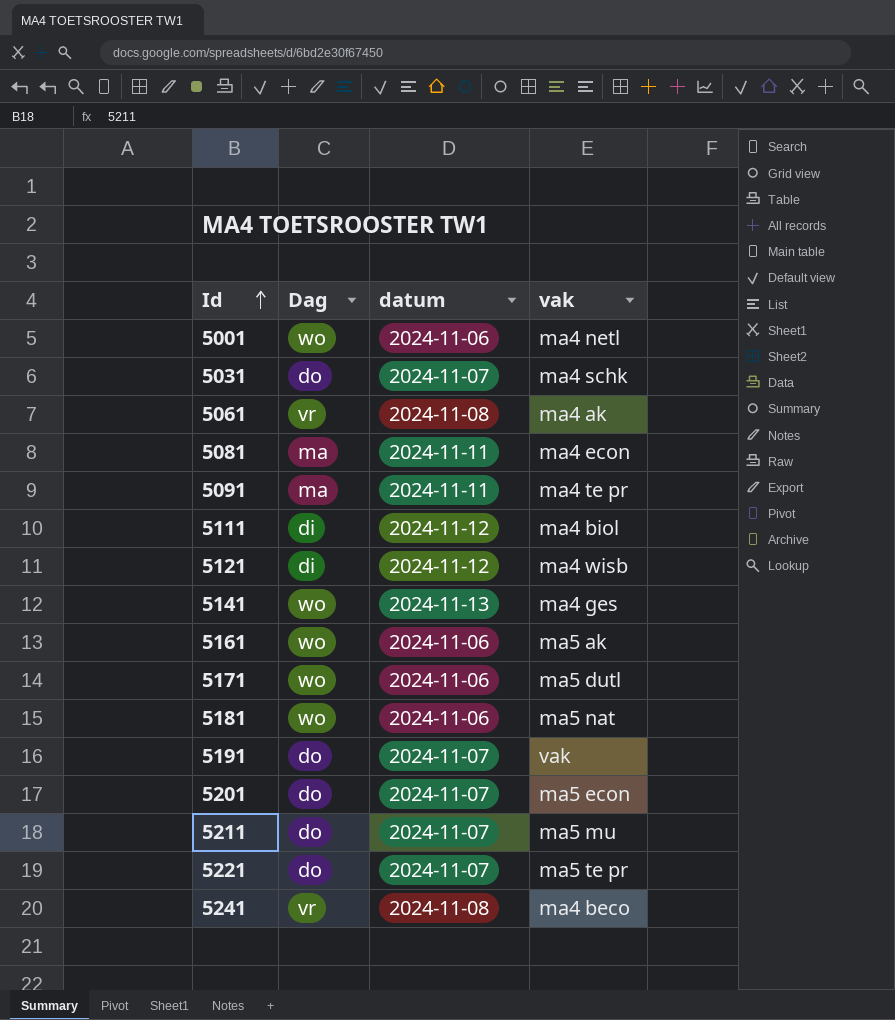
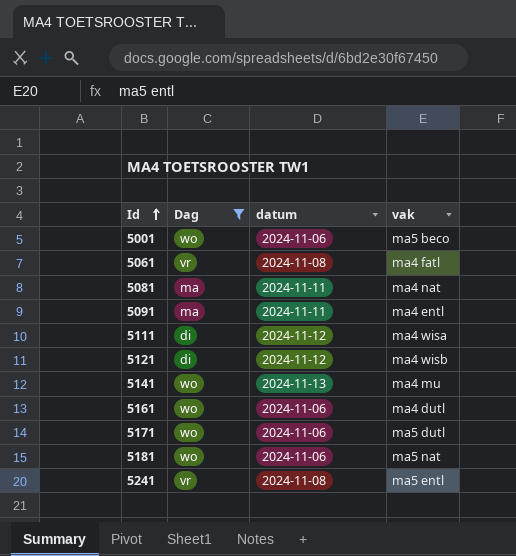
filter: none -> Dag != do
5001 | vak: ma4 netl -> ma5 beco
5061 | vak: ma4 ak -> ma4 fatl
5081 | vak: ma4 econ -> ma4 nat
5091 | vak: ma4 te pr -> ma4 entl
5111 | vak: ma4 biol -> ma4 wisa
5141 | vak: ma4 ges -> ma4 mu
5161 | vak: ma5 ak -> ma4 dutl
5241 | vak: ma4 beco -> ma5 entl

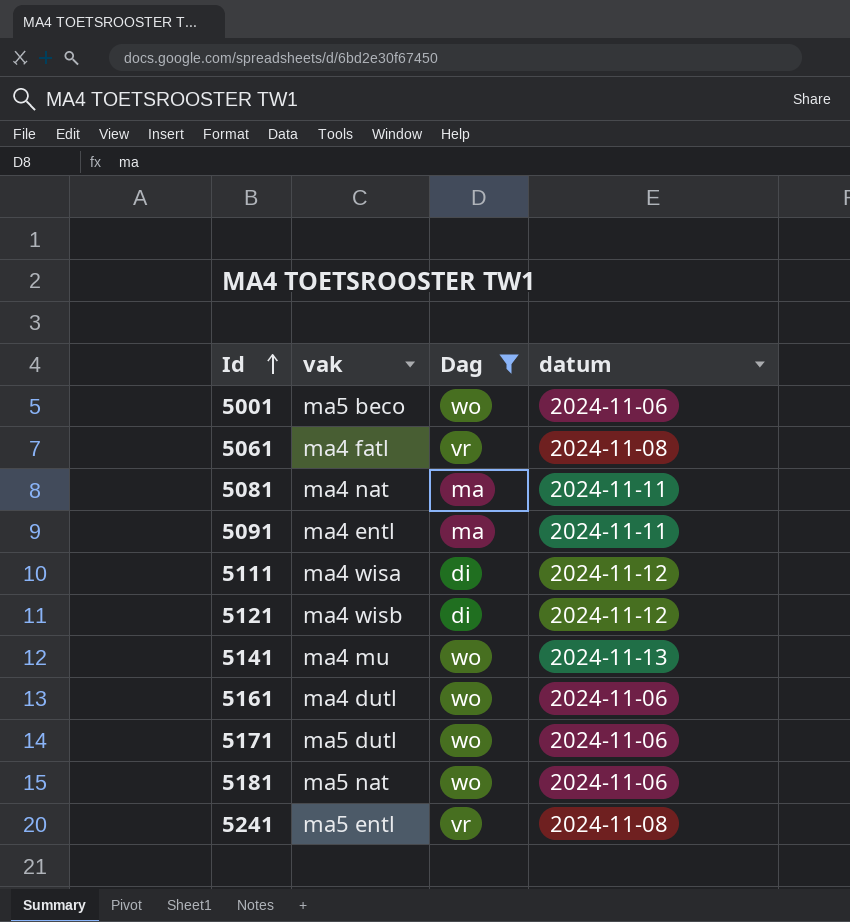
column vak | position: 4 -> 2

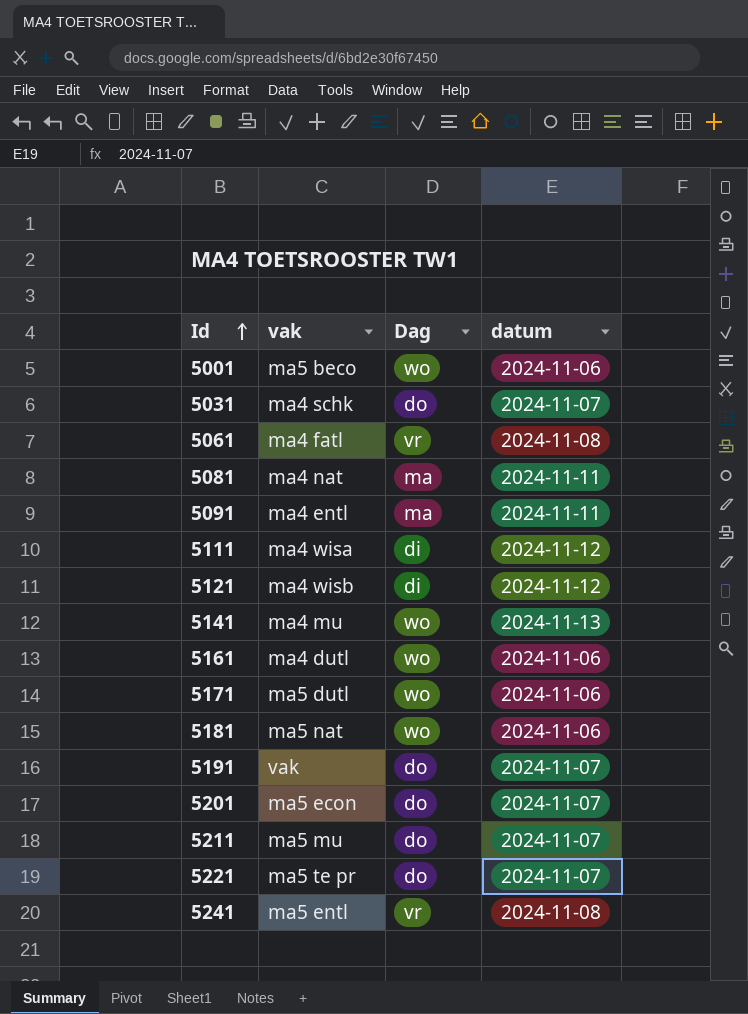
filter: Dag != do -> none

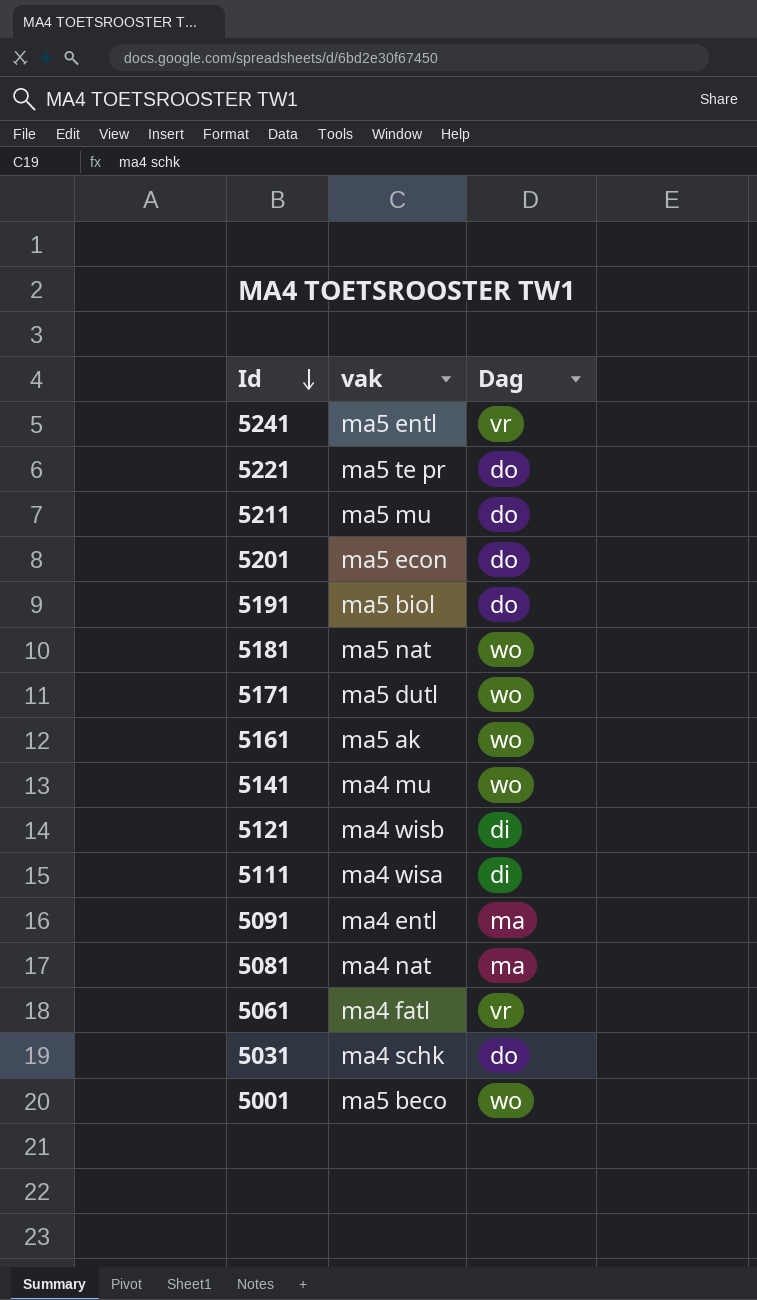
row order: Id ascending -> Id descending
column datum | position: 4 -> none
5191 | vak: vak -> ma5 biol
5161 | vak: ma4 dutl -> ma5 ak

